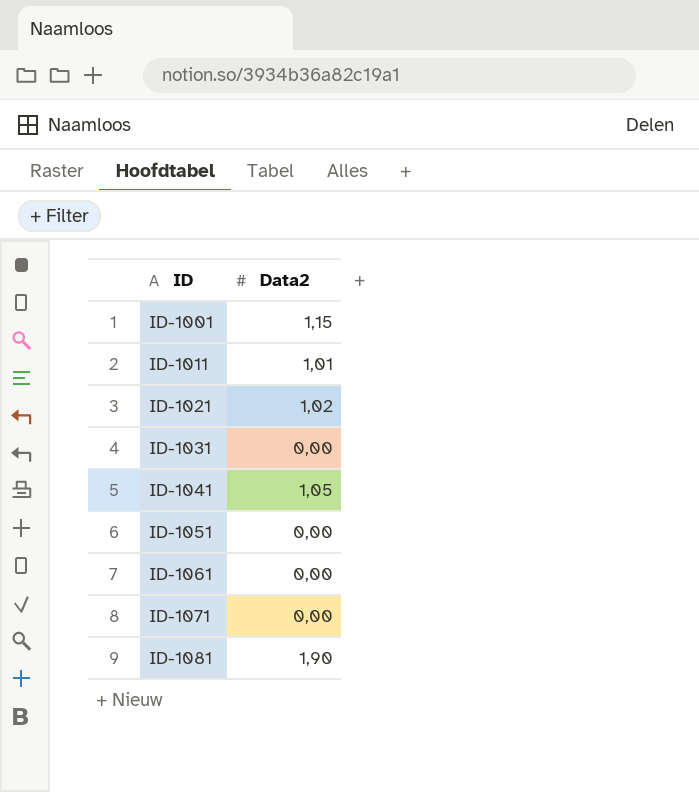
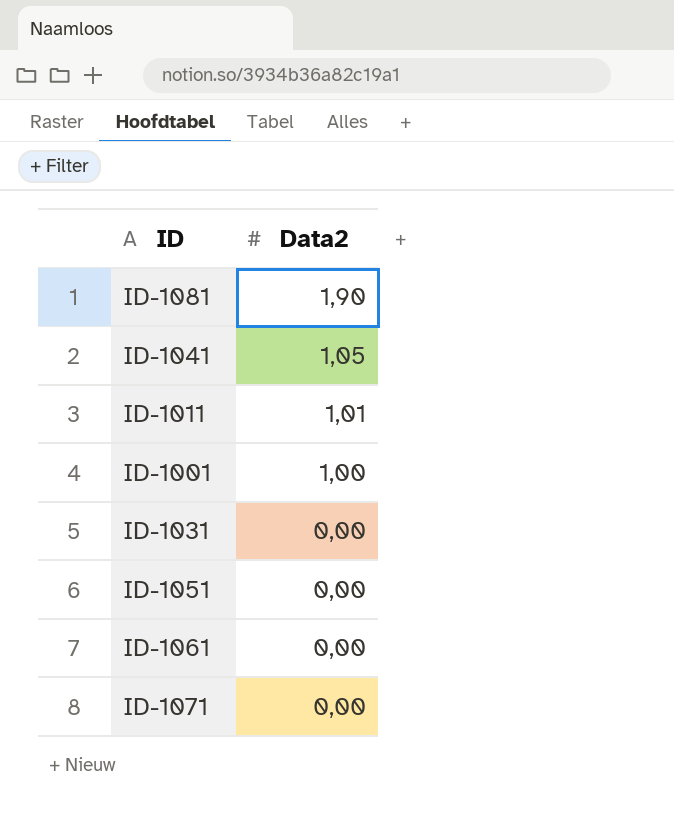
row order: ID ascending -> Data2 descending
row ID-1021: 1,02 -> none
ID-1001 | Data2: 1,15 -> 1,00

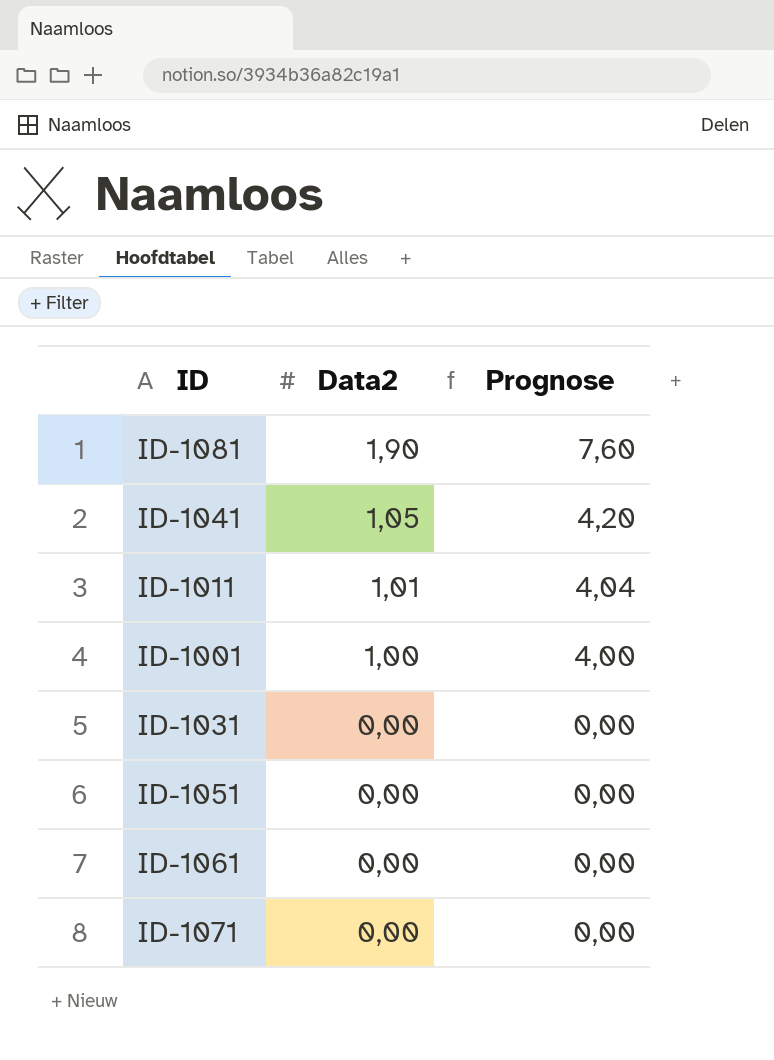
column Prognose | formula: none -> [Data2] * 4

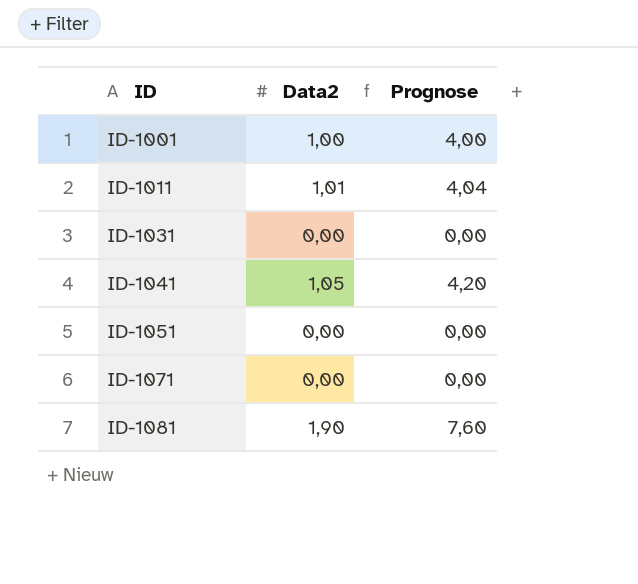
row order: Data2 descending -> ID ascending
row ID-1061: 0,00 | 0,00 -> none

